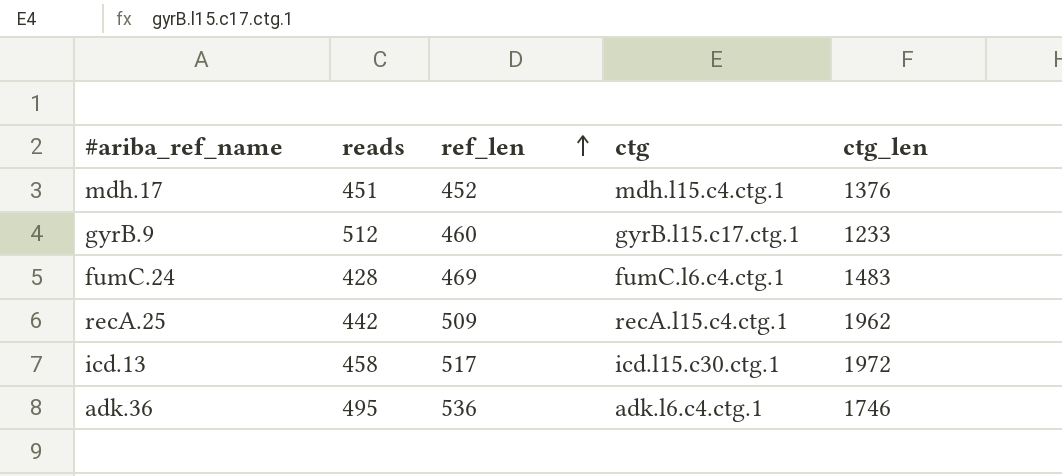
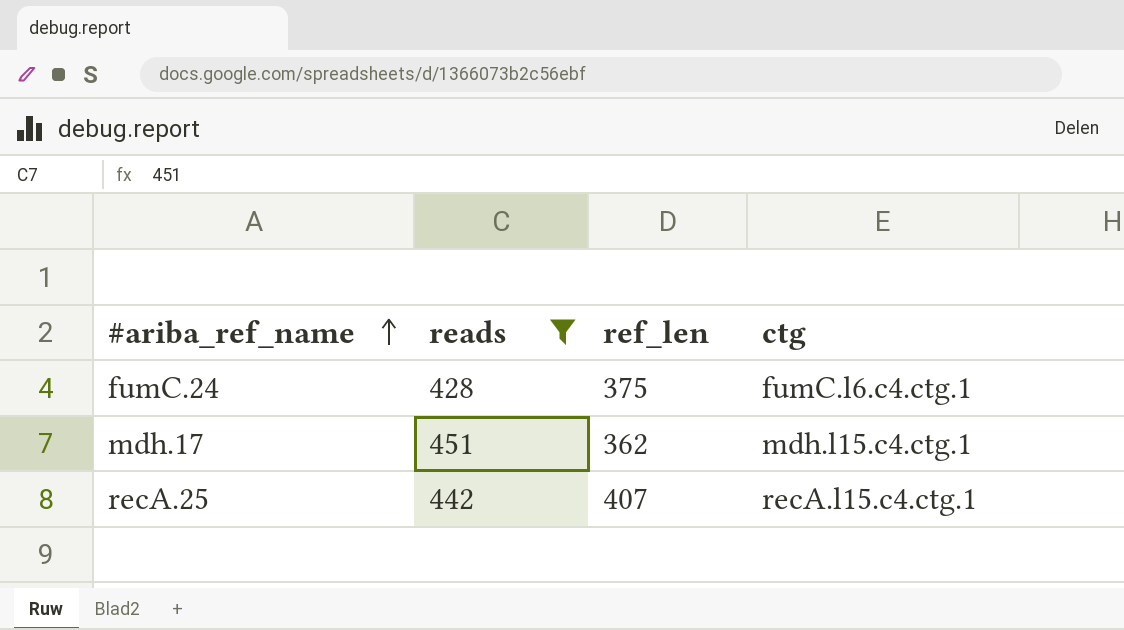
filter: none -> reads <= 451
row order: ref_len ascending -> #ariba_ref_name ascending
column ctg_len | position: 5 -> none
fumC.24 | ref_len: 469 -> 375
mdh.17 | ref_len: 452 -> 362
recA.25 | ref_len: 509 -> 407

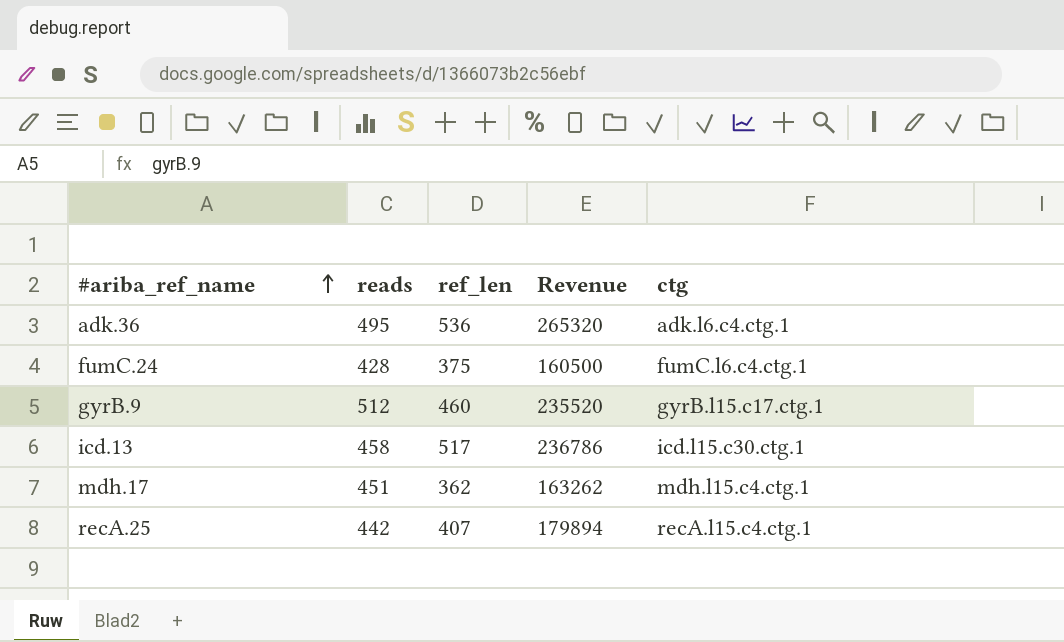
filter: reads <= 451 -> none
column Revenue | formula: none -> [reads] * [ref_len]

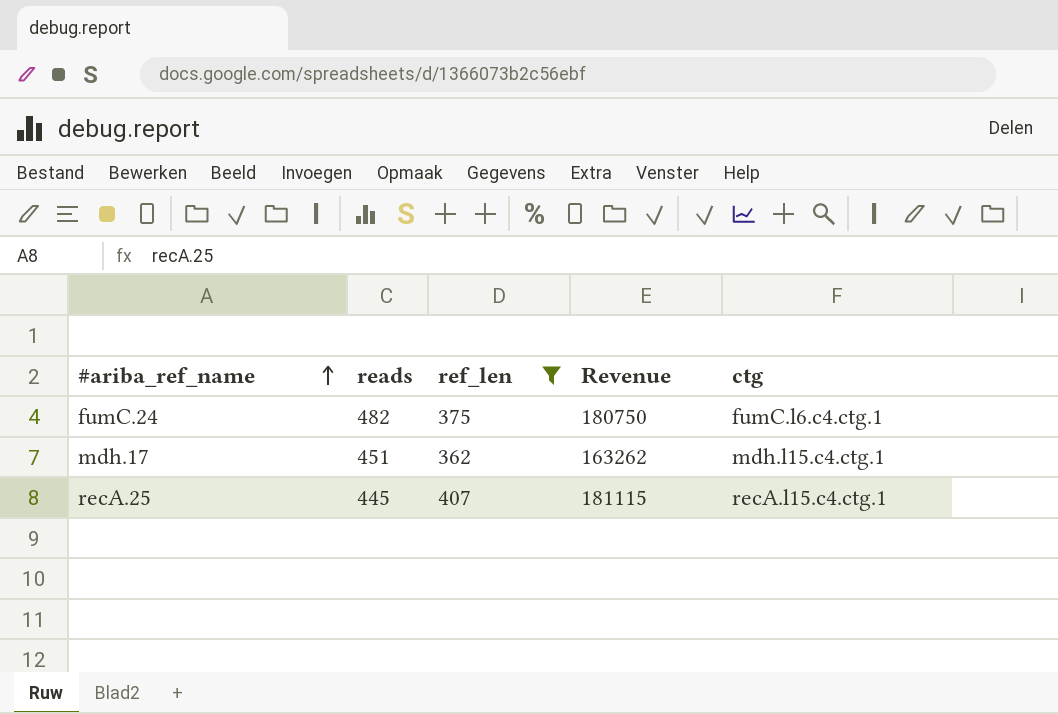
filter: none -> ref_len <= 407
fumC.24 | reads: 428 -> 482
fumC.24 | Revenue: 160500 -> 180750
recA.25 | reads: 442 -> 445
recA.25 | Revenue: 179894 -> 181115

